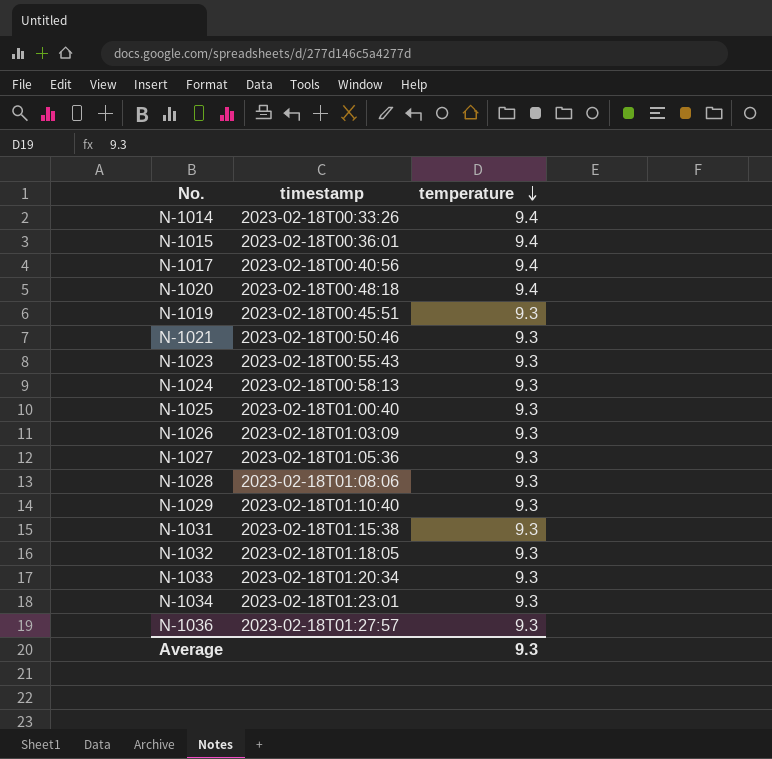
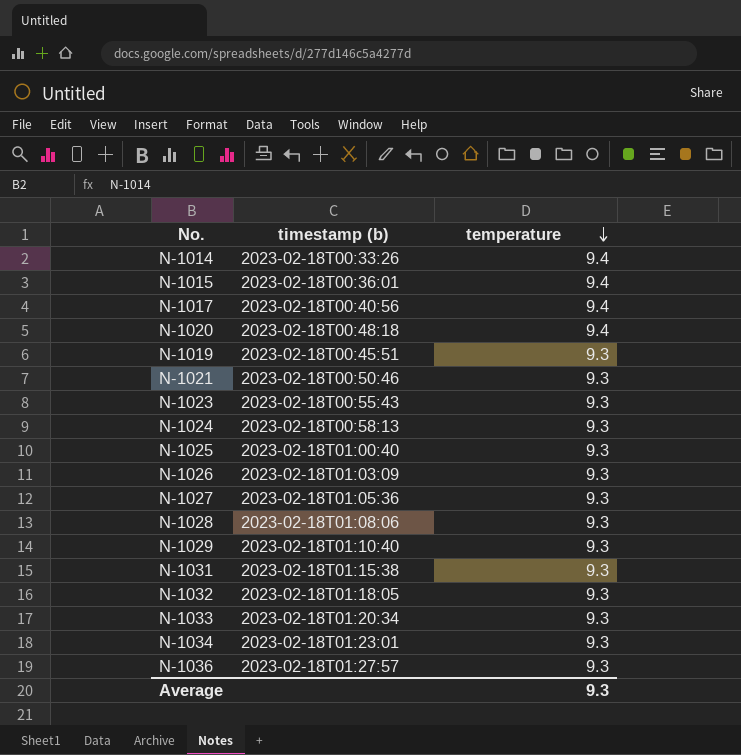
column name: timestamp -> timestamp (b)

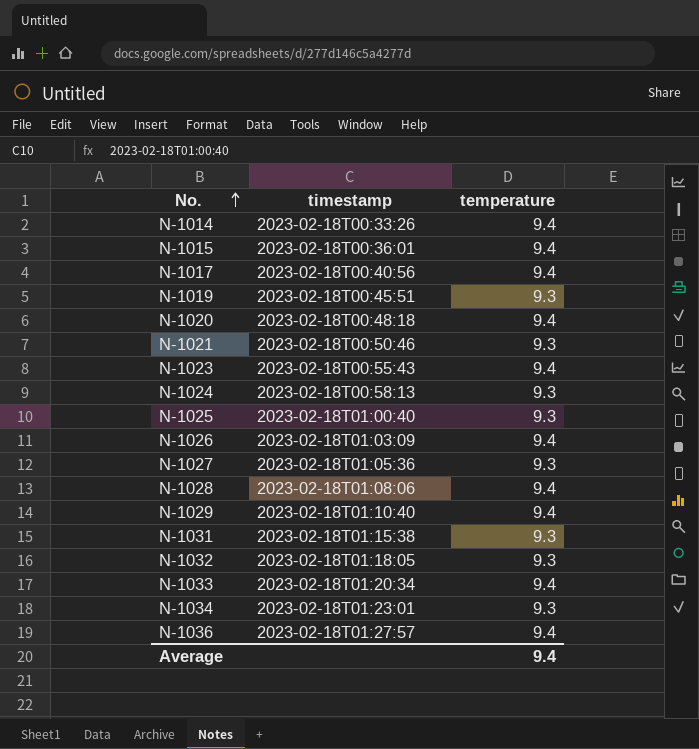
row order: temperature descending -> No. ascending
column name: timestamp (b) -> timestamp
N-1023 | temperature: 9.3 -> 9.4
N-1026 | temperature: 9.3 -> 9.4
N-1028 | temperature: 9.3 -> 9.4
N-1029 | temperature: 9.3 -> 9.4
N-1033 | temperature: 9.3 -> 9.4
N-1036 | temperature: 9.3 -> 9.4
Average | temperature: 9.3 -> 9.4

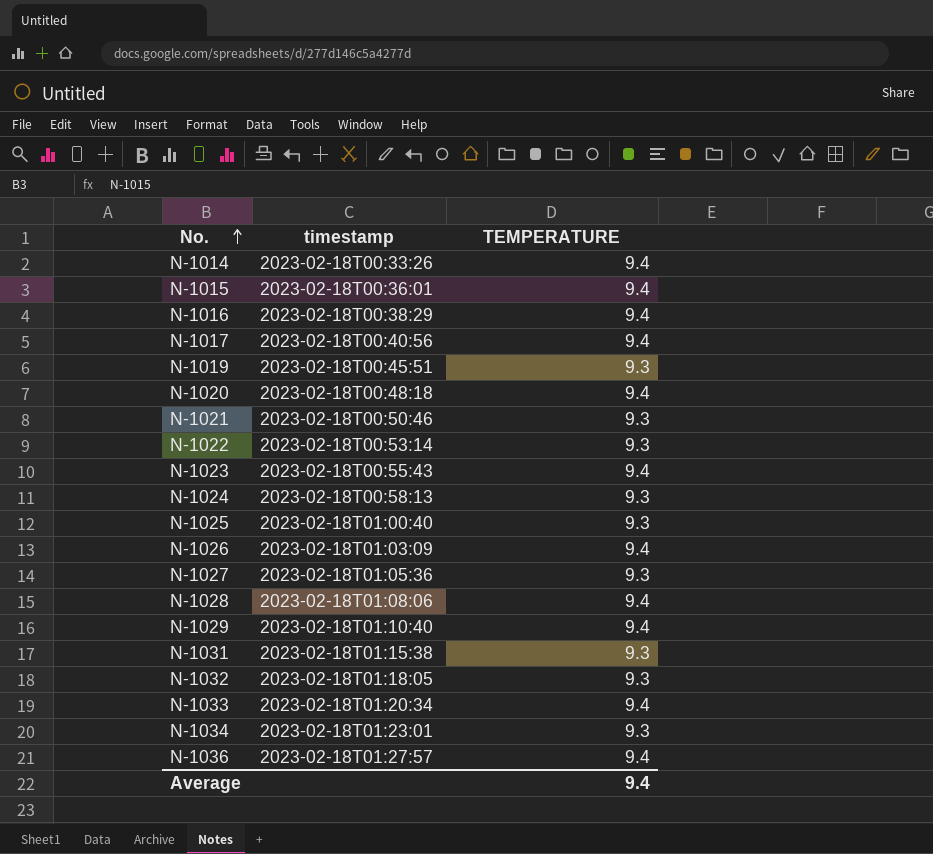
column name: temperature -> TEMPERATURE
row N-1016: none -> 2023-02-18T00:38:29 | 9.4
row N-1022: none -> 2023-02-18T00:53:14 | 9.3

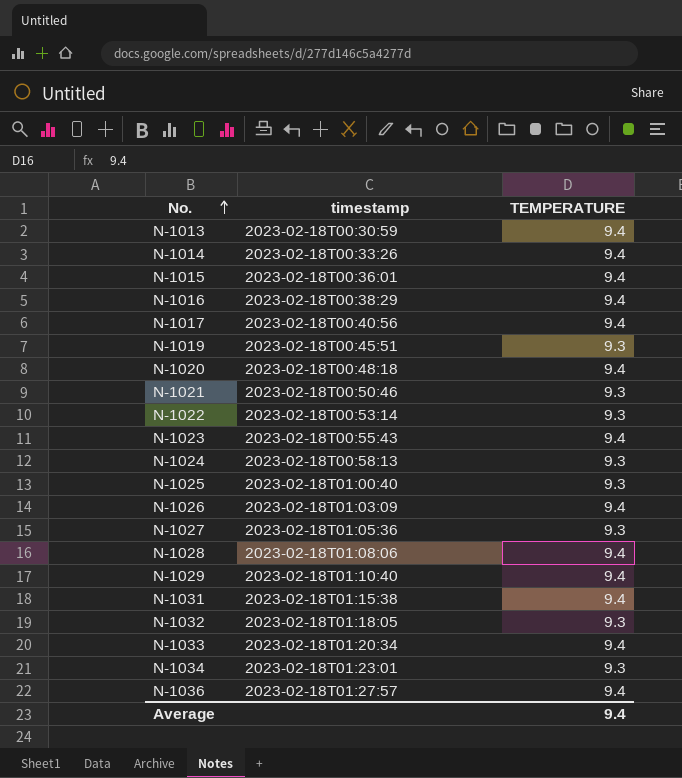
row N-1013: none -> 2023-02-18T00:30:59 | 9.4
N-1031 | TEMPERATURE: 9.3 -> 9.4

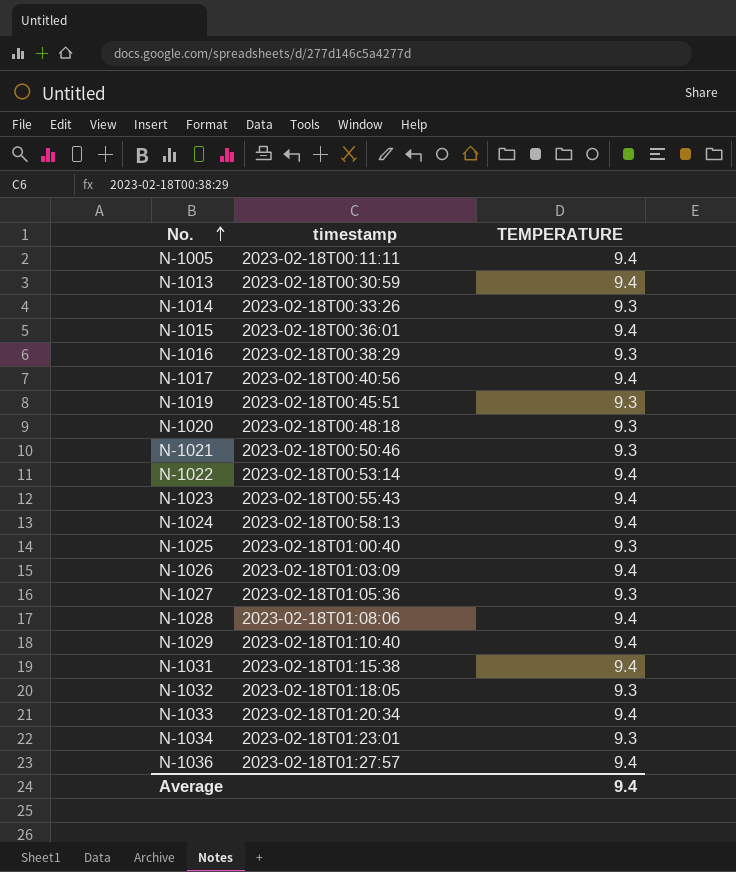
row N-1005: none -> 2023-02-18T00:11:11 | 9.4
N-1014 | TEMPERATURE: 9.4 -> 9.3
N-1016 | TEMPERATURE: 9.4 -> 9.3
N-1020 | TEMPERATURE: 9.4 -> 9.3
N-1022 | TEMPERATURE: 9.3 -> 9.4
N-1024 | TEMPERATURE: 9.3 -> 9.4

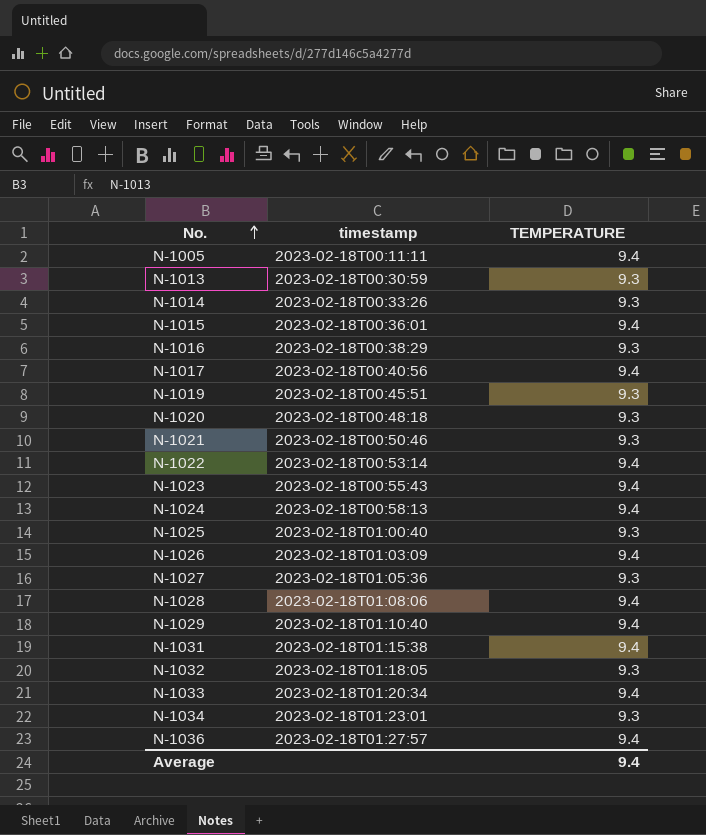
N-1013 | TEMPERATURE: 9.4 -> 9.3

